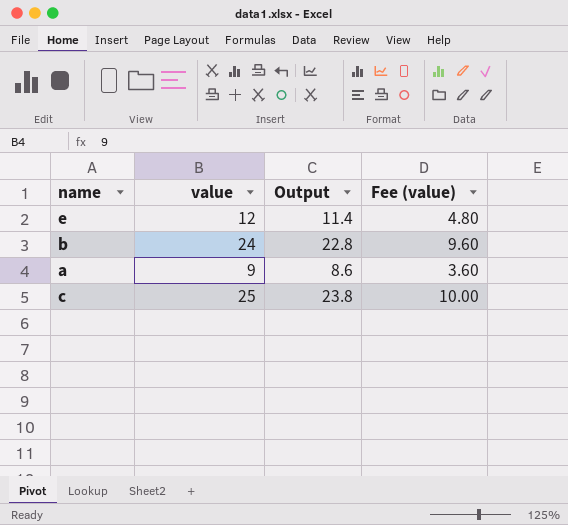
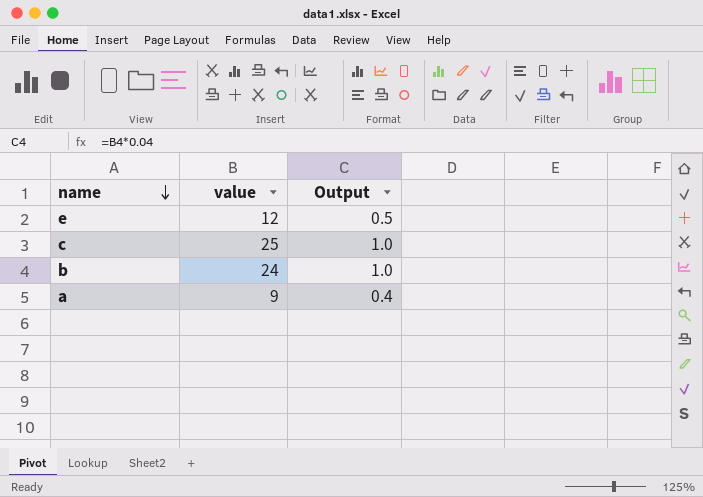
row order: none -> name descending
column Fee (value) | formula: [value] * 0.4 -> none
column Output | formula: [value] * 0.95 -> [value] * 0.04

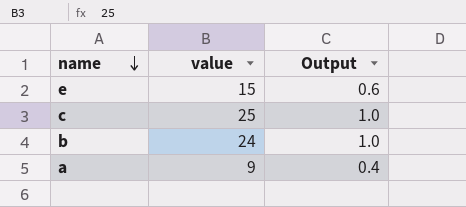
e | value: 12 -> 15
e | Output: 0.5 -> 0.6

